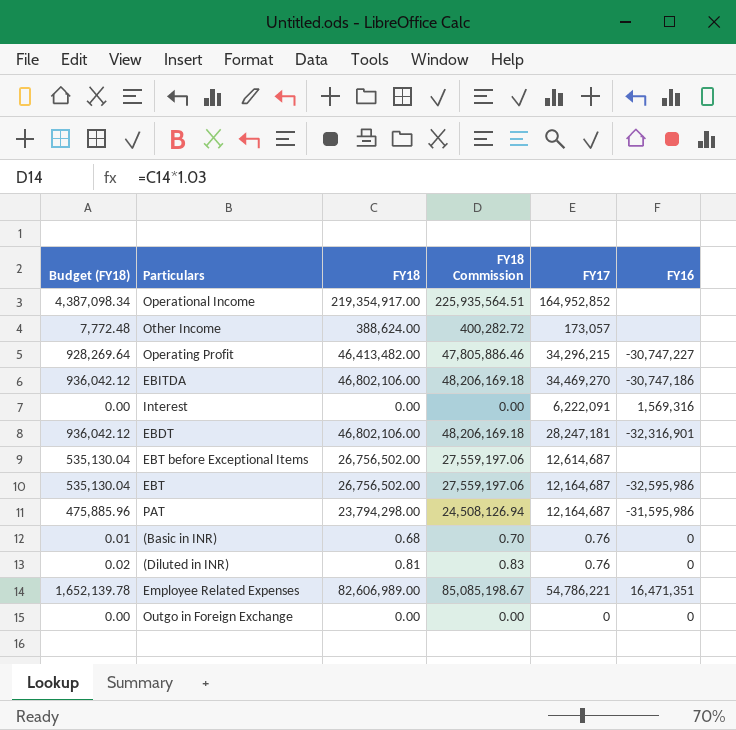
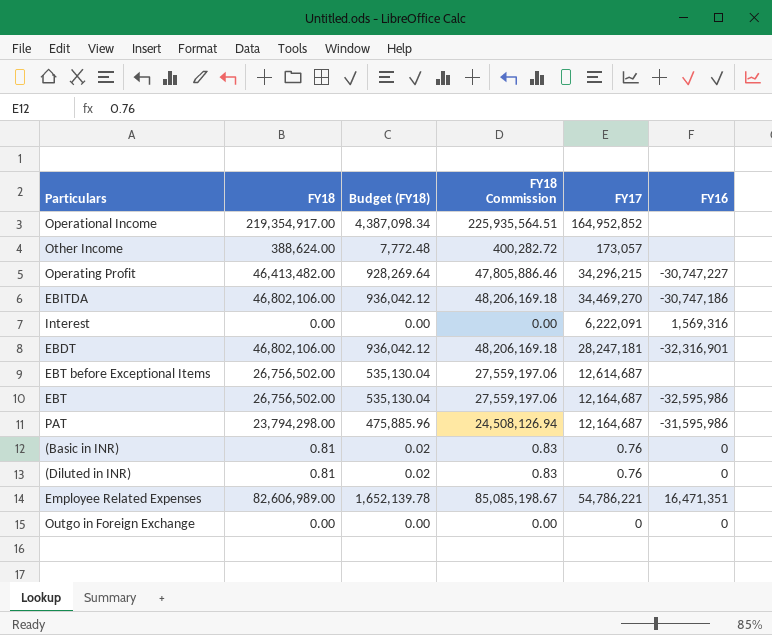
column Budget (FY18) | position: 1 -> 3
(Basic in INR) | FY18: 0.68 -> 0.81
(Basic in INR) | Budget (FY18): 0.01 -> 0.02
(Basic in INR) | FY18 Commission: 0.70 -> 0.83

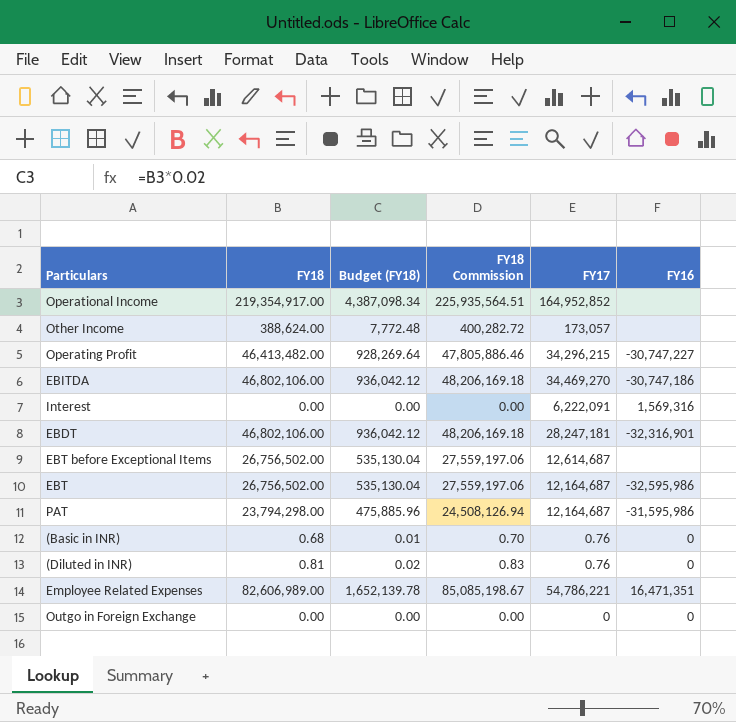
(Basic in INR) | FY18: 0.81 -> 0.68
(Basic in INR) | Budget (FY18): 0.02 -> 0.01
(Basic in INR) | FY18 Commission: 0.83 -> 0.70

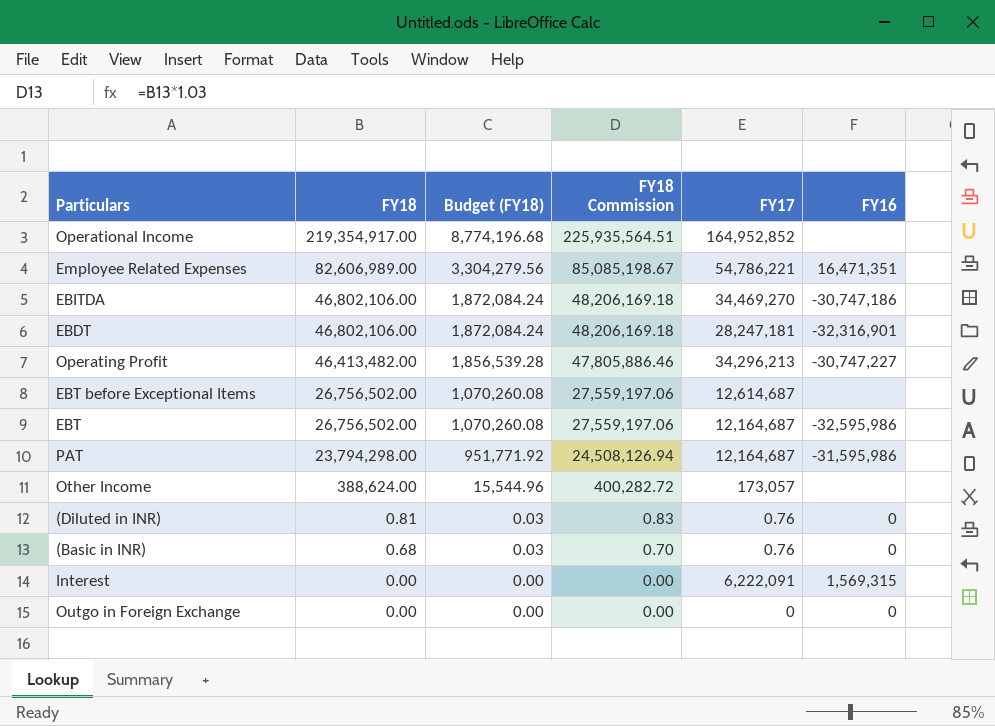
row order: none -> FY18 descending
column Budget (FY18) | formula: [FY18] * 0.02 -> [FY18] * 0.04
Operating Profit | FY17: 34,296,215 -> 34,296,213
Interest | FY16: 1,569,316 -> 1,569,315

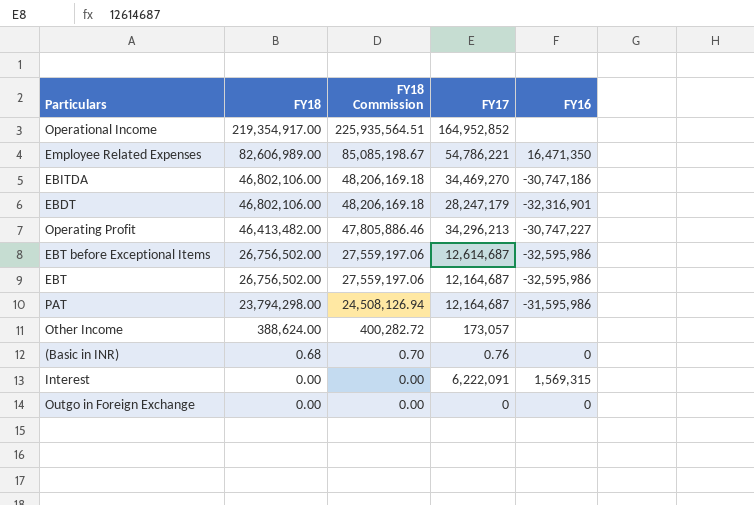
column Budget (FY18) | formula: [FY18] * 0.04 -> none
row (Diluted in INR): 0.81 | 0.03 | 0.83 | 0.76 | 0 -> none
Employee Related Expenses | FY16: 16,471,351 -> 16,471,350
EBDT | FY17: 28,247,181 -> 28,247,179
EBT before Exceptional Items | FY16: none -> -32,595,986

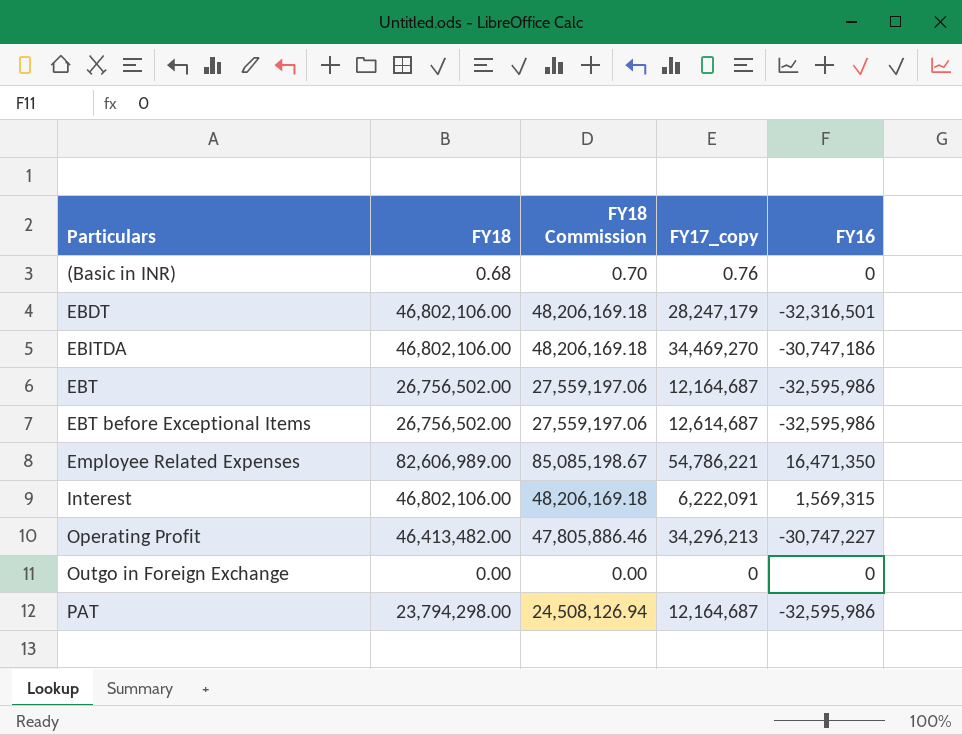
row order: FY18 descending -> Particulars ascending
column name: FY17 -> FY17_copy
row Operational Income: 219,354,917.00 | 225,935,564.51 | 164,952,852 | none -> none
row Other Income: 388,624.00 | 400,282.72 | 173,057 | none -> none
EBDT | FY16: -32,316,901 -> -32,316,501
Interest | FY18: 0.00 -> 46,802,106.00
Interest | FY18 Commission: 0.00 -> 48,206,169.18
PAT | FY16: -31,595,986 -> -32,595,986

